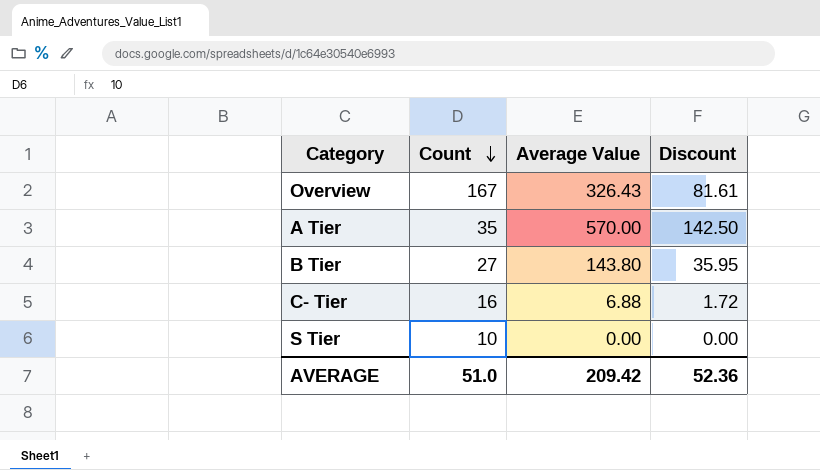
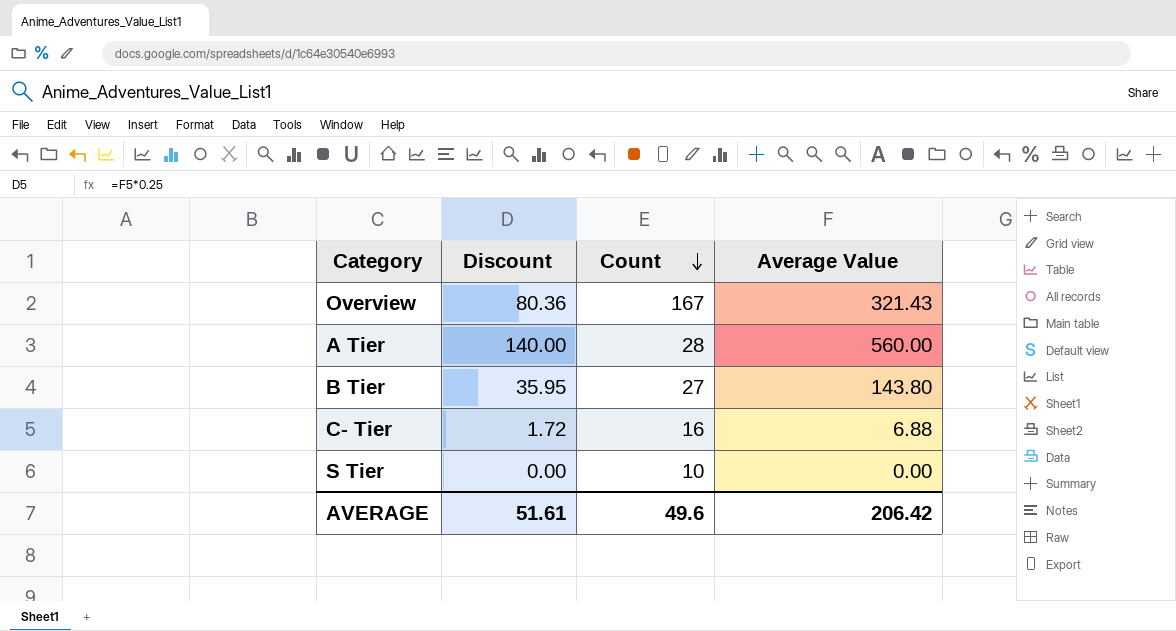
column Discount | position: 4 -> 2
Overview | Discount: 81.61 -> 80.36
Overview | Average Value: 326.43 -> 321.43
A Tier | Discount: 142.50 -> 140.00
A Tier | Count: 35 -> 28
A Tier | Average Value: 570.00 -> 560.00
AVERAGE | Discount: 52.36 -> 51.61
AVERAGE | Count: 51.0 -> 49.6
AVERAGE | Average Value: 209.42 -> 206.42

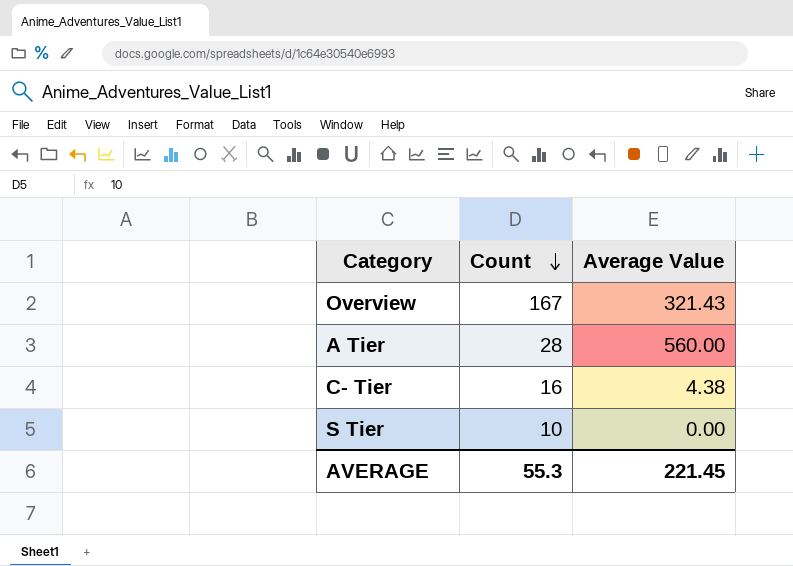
column Discount | formula: [Average Value] * 0.25 -> none
row B Tier: 35.95 | 27 | 143.80 -> none
C- Tier | Average Value: 6.88 -> 4.38
AVERAGE | Count: 49.6 -> 55.3
AVERAGE | Average Value: 206.42 -> 221.45

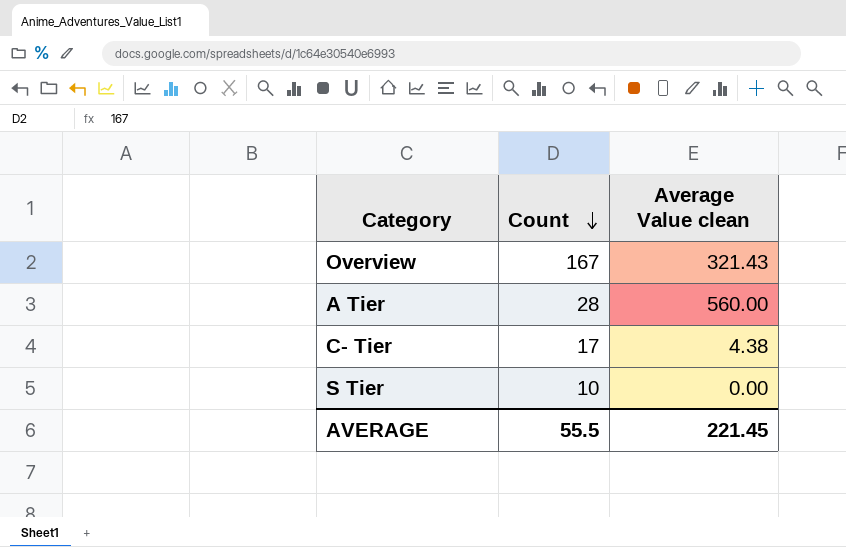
column name: Average Value -> Average Value clean
C- Tier | Count: 16 -> 17
AVERAGE | Count: 55.3 -> 55.5

